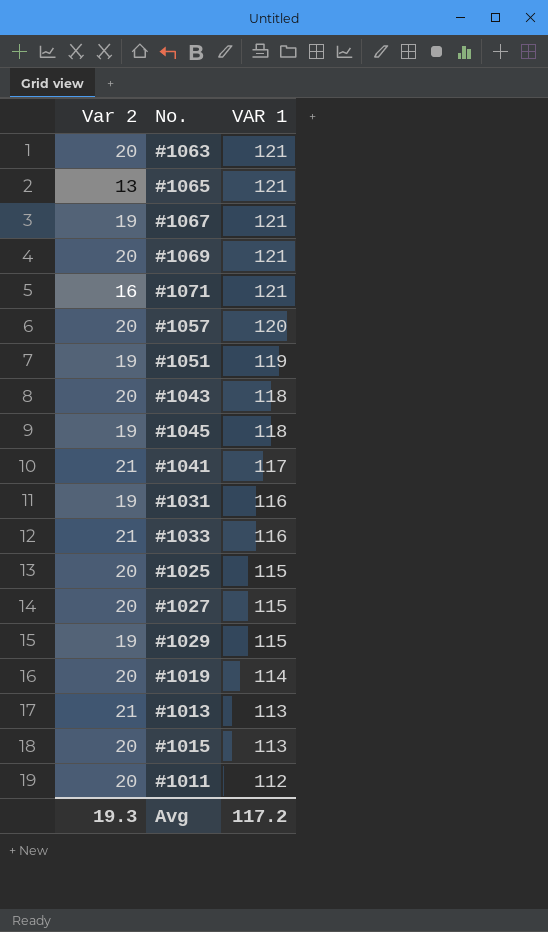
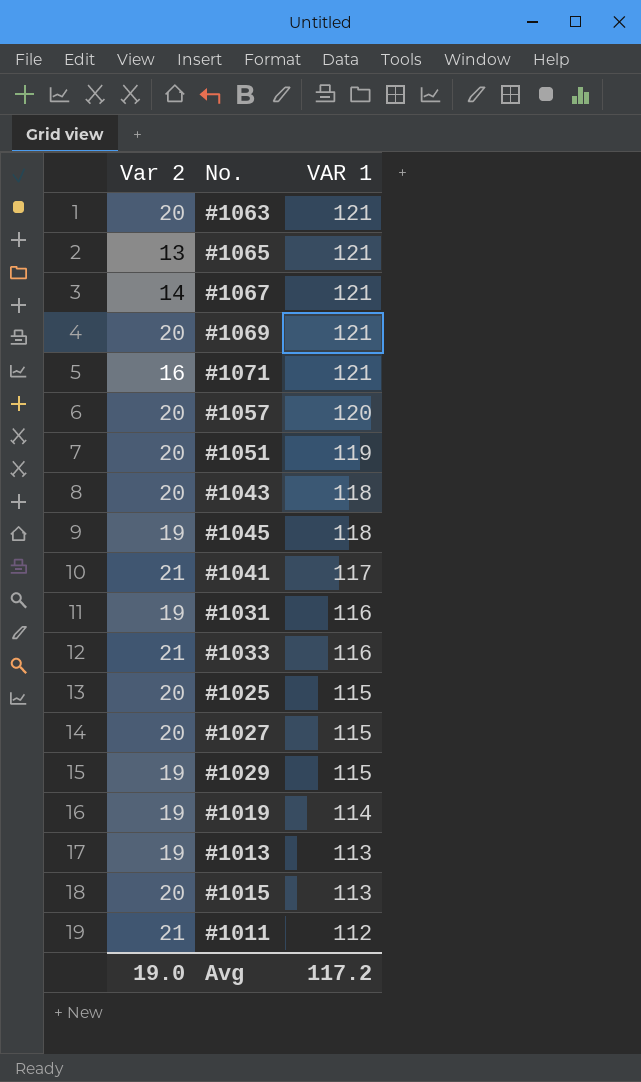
#1067 | Var 2: 19 -> 14
#1051 | Var 2: 19 -> 20
#1019 | Var 2: 20 -> 19
#1013 | Var 2: 21 -> 19
#1011 | Var 2: 20 -> 21
Avg | Var 2: 19.3 -> 19.0

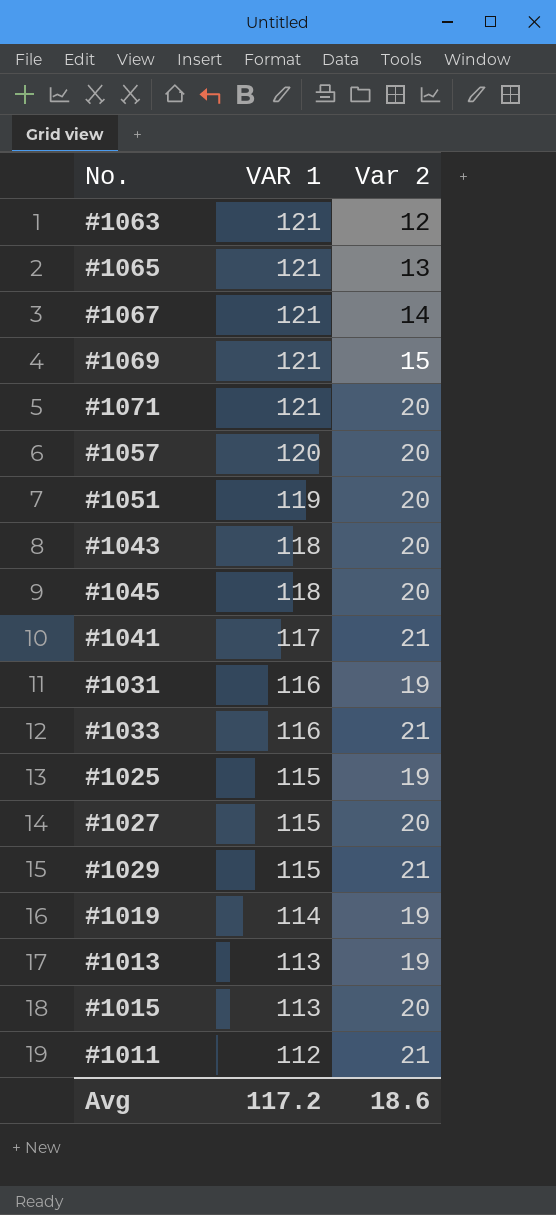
column Var 2 | position: 1 -> 3
#1063 | Var 2: 20 -> 12
#1069 | Var 2: 20 -> 15
#1071 | Var 2: 16 -> 20
#1045 | Var 2: 19 -> 20
#1025 | Var 2: 20 -> 19
#1029 | Var 2: 19 -> 21
Avg | Var 2: 19.0 -> 18.6

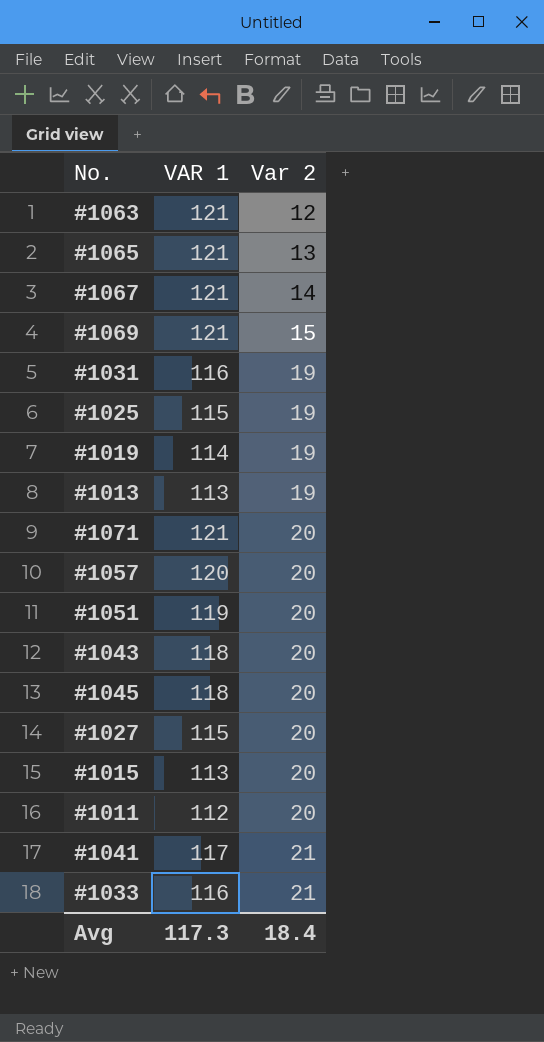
row order: VAR 1 descending -> Var 2 ascending
row #1029: 115 | 21 -> none
#1011 | Var 2: 21 -> 20
Avg | VAR 1: 117.2 -> 117.3
Avg | Var 2: 18.6 -> 18.4

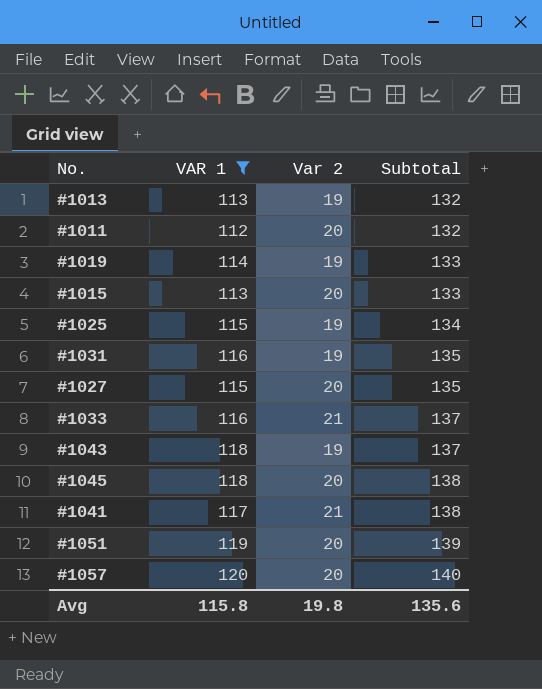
filter: none -> VAR 1 != 121
row order: Var 2 ascending -> Subtotal ascending
column Subtotal | formula: none -> [VAR 1] + [Var 2]
#1043 | Var 2: 20 -> 19
Avg | VAR 1: 117.3 -> 115.8
Avg | Var 2: 18.4 -> 19.8

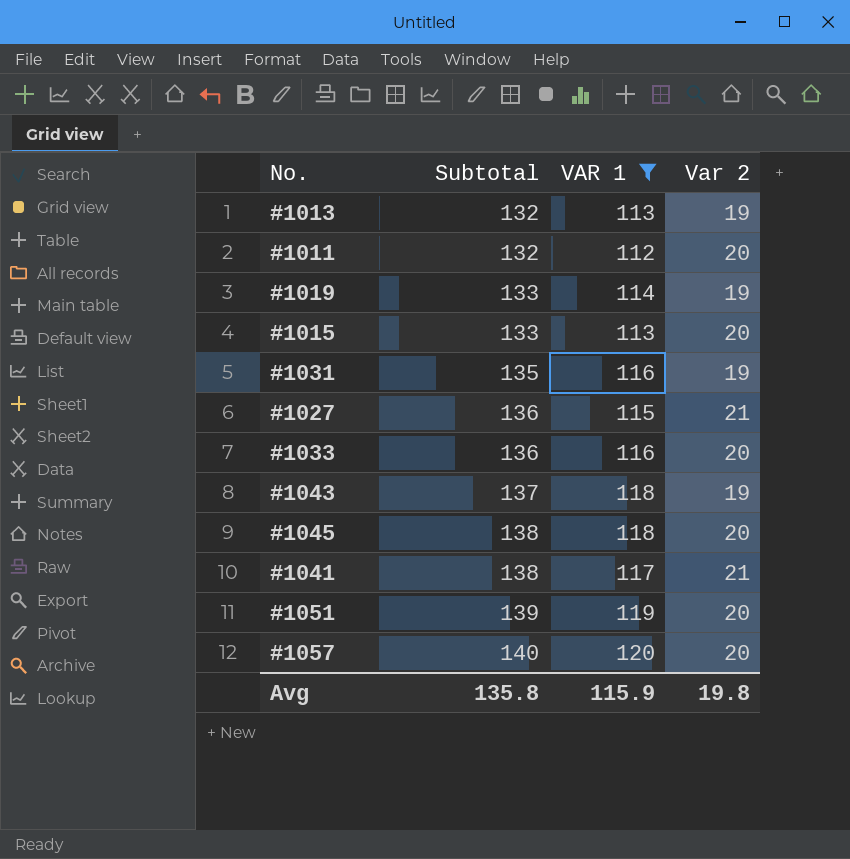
column Subtotal | position: 4 -> 2
row #1025: 115 | 19 | 134 -> none
#1027 | Subtotal: 135 -> 136
#1027 | Var 2: 20 -> 21
#1033 | Subtotal: 137 -> 136
#1033 | Var 2: 21 -> 20
Avg | Subtotal: 135.6 -> 135.8
Avg | VAR 1: 115.8 -> 115.9

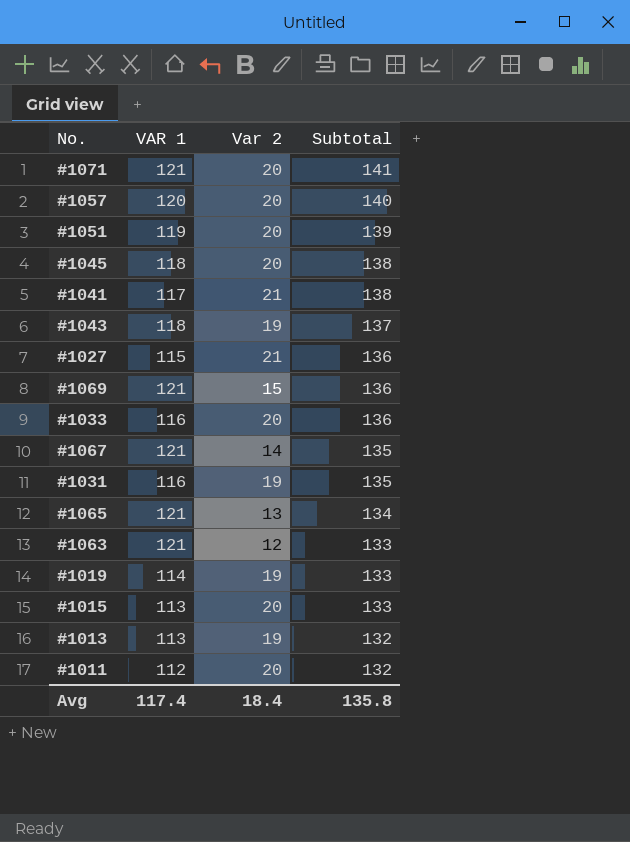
filter: VAR 1 != 121 -> none
row order: Subtotal ascending -> Subtotal descending
column Subtotal | position: 2 -> 4
Avg | VAR 1: 115.9 -> 117.4
Avg | Var 2: 19.8 -> 18.4

